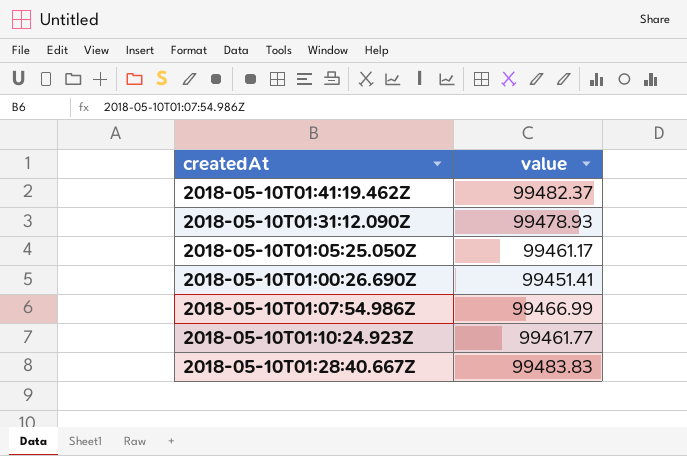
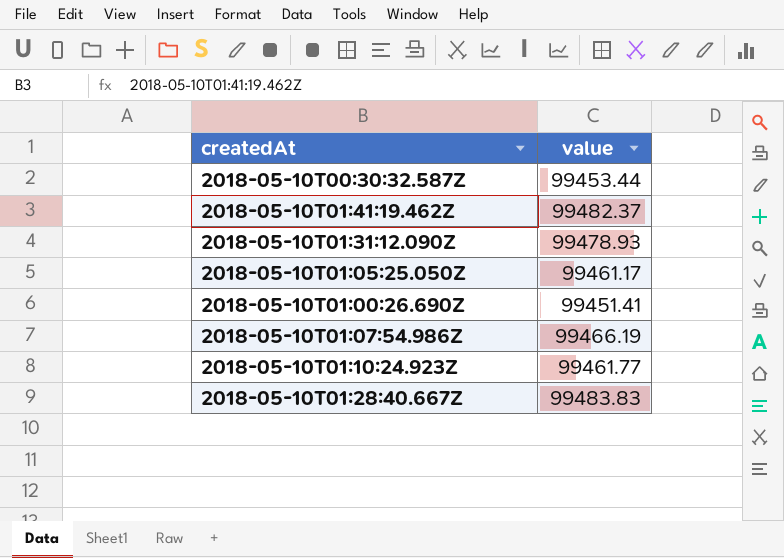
row 2018-05-10T00:30:32.587Z: none -> 99453.44
2018-05-10T01:07:54.986Z | value: 99466.99 -> 99466.19

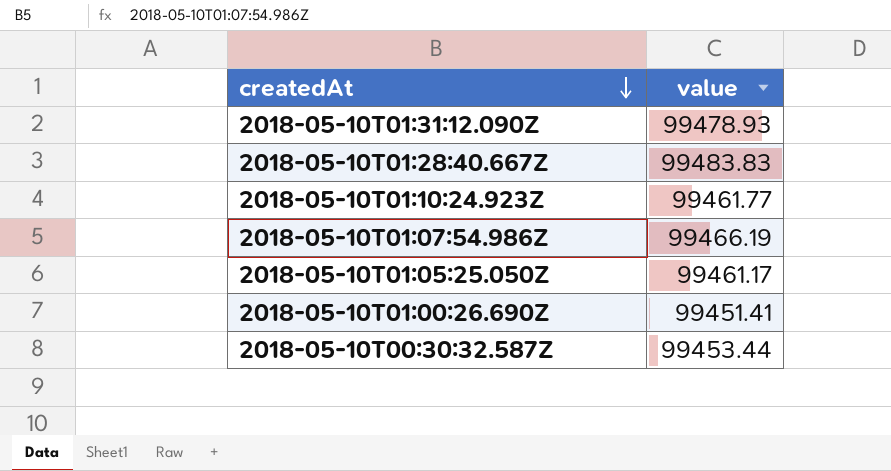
row order: none -> createdAt descending
row 2018-05-10T01:41:19.462Z: 99482.37 -> none

